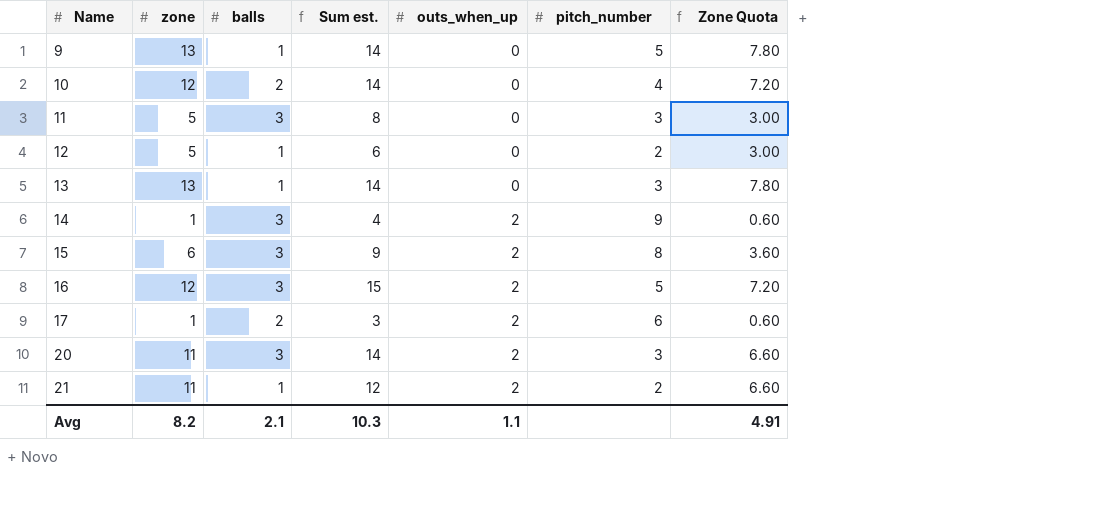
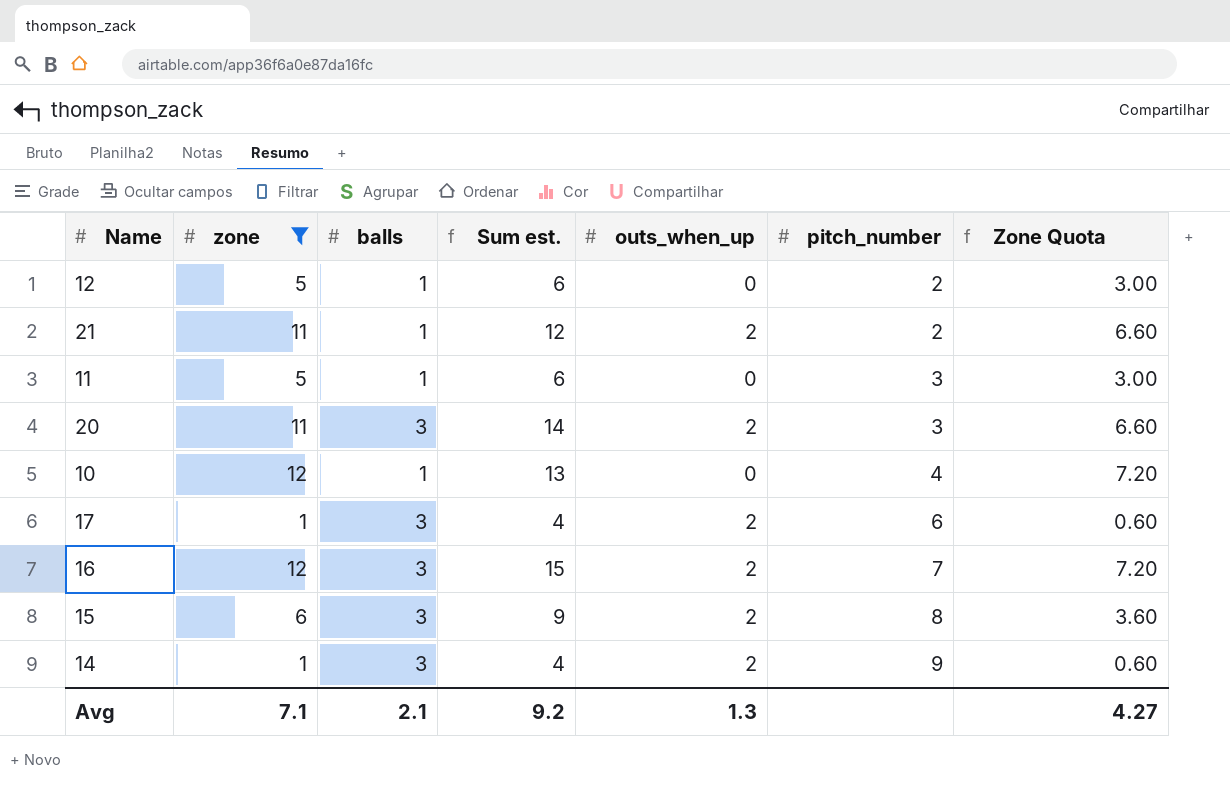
filter: none -> zone != 13
row order: Name ascending -> pitch_number ascending
11 | balls: 3 -> 1
11 | Sum est.: 8 -> 6
10 | balls: 2 -> 1
10 | Sum est.: 14 -> 13
17 | balls: 2 -> 3
17 | Sum est.: 3 -> 4
16 | pitch_number: 5 -> 7
Avg | zone: 8.2 -> 7.1
Avg | Sum est.: 10.3 -> 9.2
Avg | outs_when_up: 1.1 -> 1.3
Avg | Zone Quota: 4.91 -> 4.27

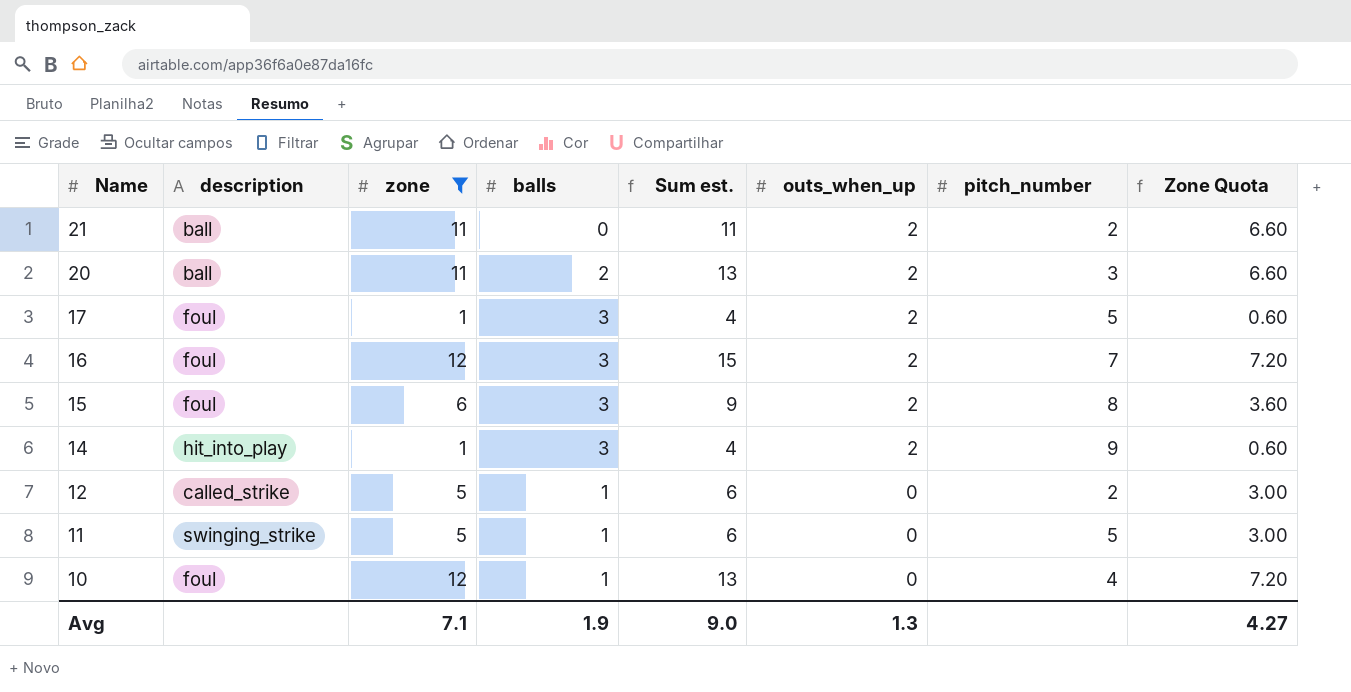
row order: pitch_number ascending -> Name descending
column description | position: none -> 2
21 | balls: 1 -> 0
21 | Sum est.: 12 -> 11
20 | balls: 3 -> 2
20 | Sum est.: 14 -> 13
17 | pitch_number: 6 -> 5
11 | pitch_number: 3 -> 5
Avg | balls: 2.1 -> 1.9
Avg | Sum est.: 9.2 -> 9.0

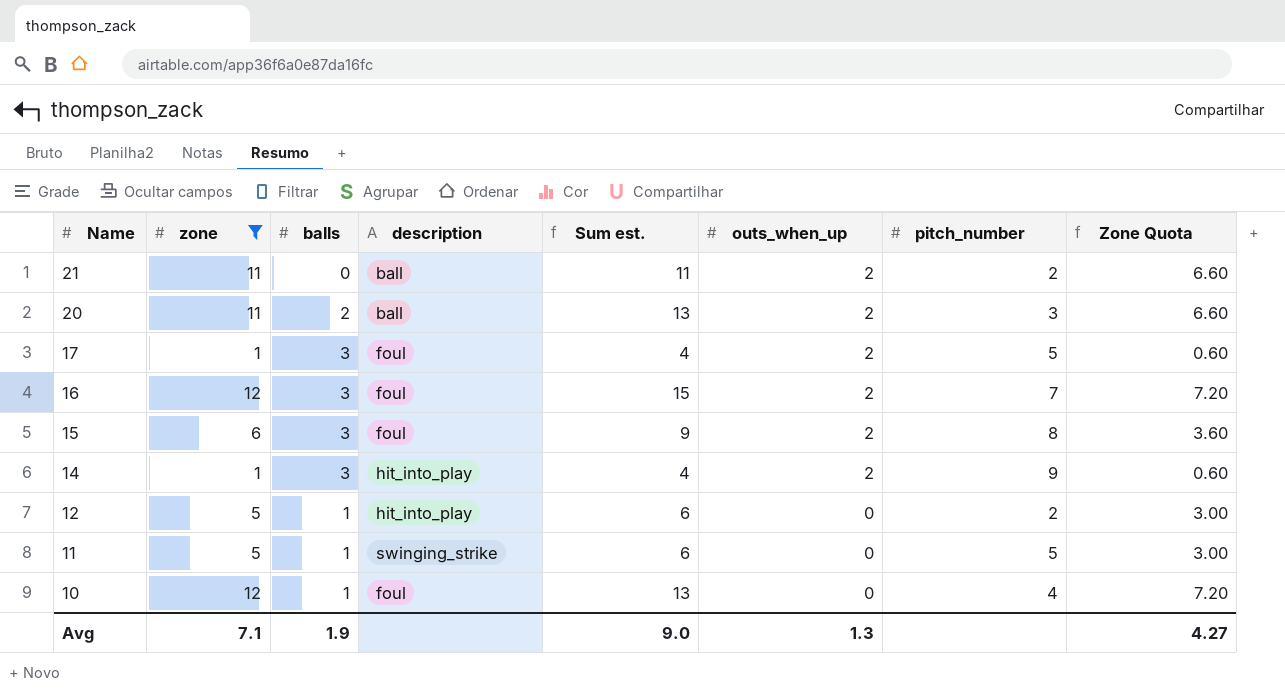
column description | position: 2 -> 4
12 | description: called_strike -> hit_into_play

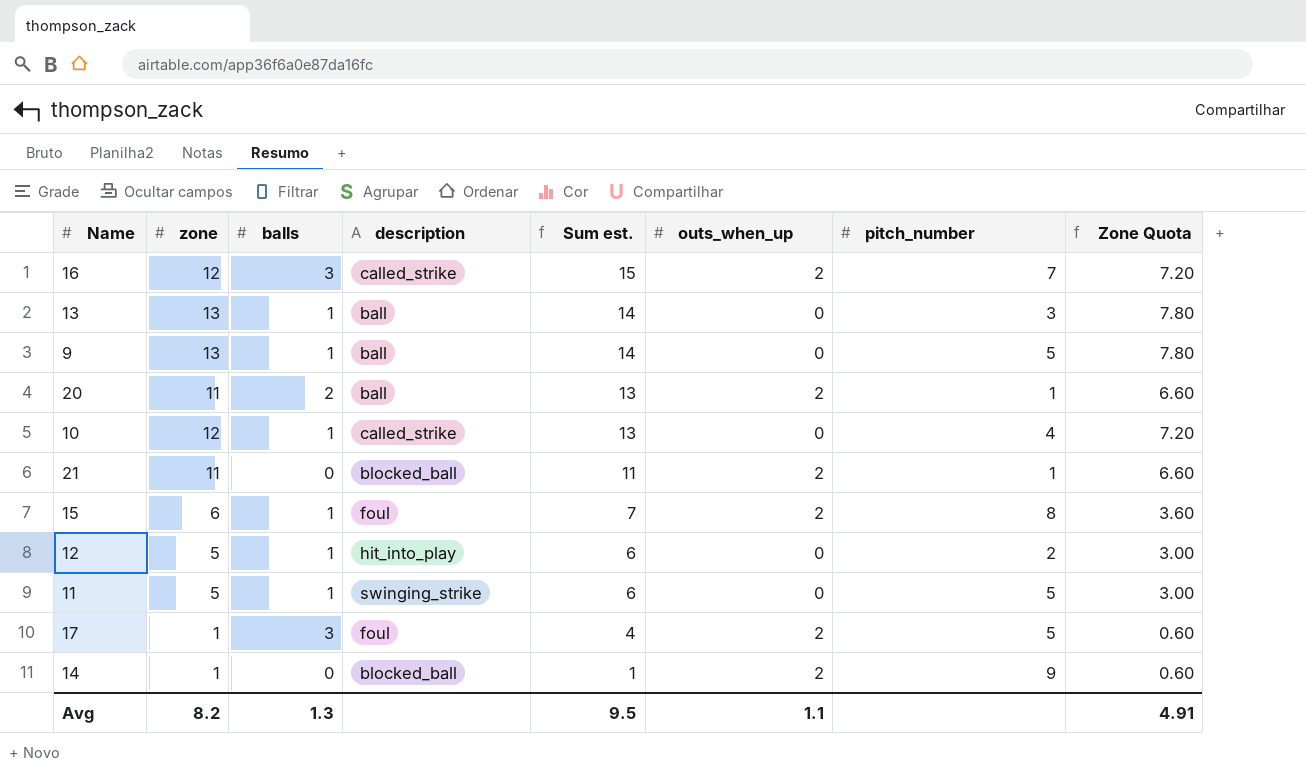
filter: zone != 13 -> none
row order: Name descending -> Sum est. descending
16 | description: foul -> called_strike
20 | pitch_number: 3 -> 1
10 | description: foul -> called_strike
21 | description: ball -> blocked_ball
21 | pitch_number: 2 -> 1
15 | balls: 3 -> 1
15 | Sum est.: 9 -> 7
14 | balls: 3 -> 0
14 | description: hit_into_play -> blocked_ball
14 | Sum est.: 4 -> 1
Avg | zone: 7.1 -> 8.2
Avg | balls: 1.9 -> 1.3
Avg | Sum est.: 9.0 -> 9.5
Avg | outs_when_up: 1.3 -> 1.1
Avg | Zone Quota: 4.27 -> 4.91

